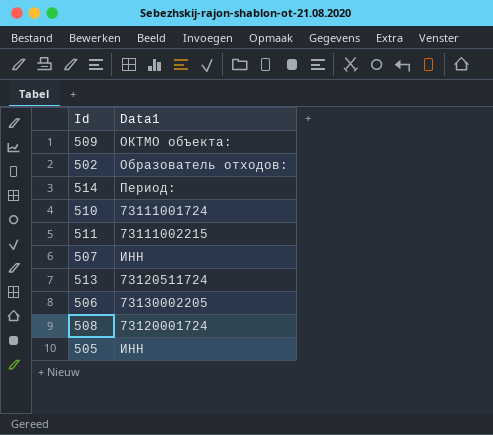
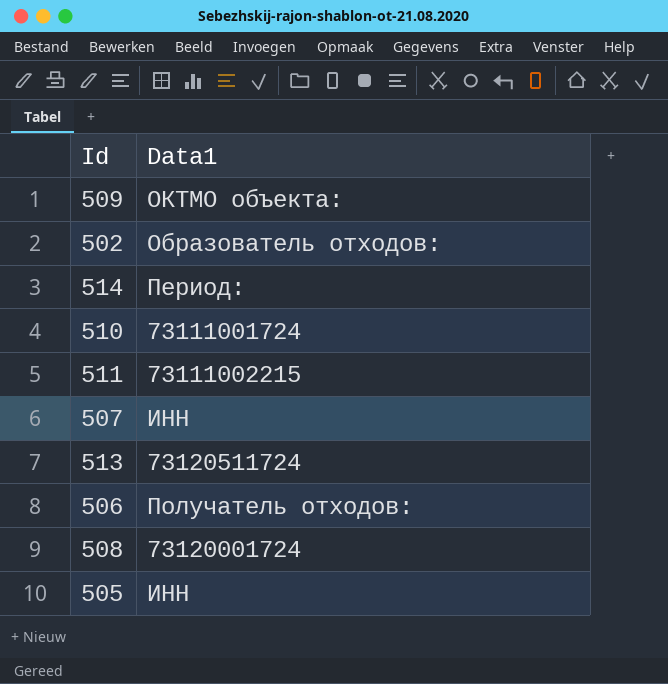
506 | Data1: 73130002205 -> Получатель отходов:

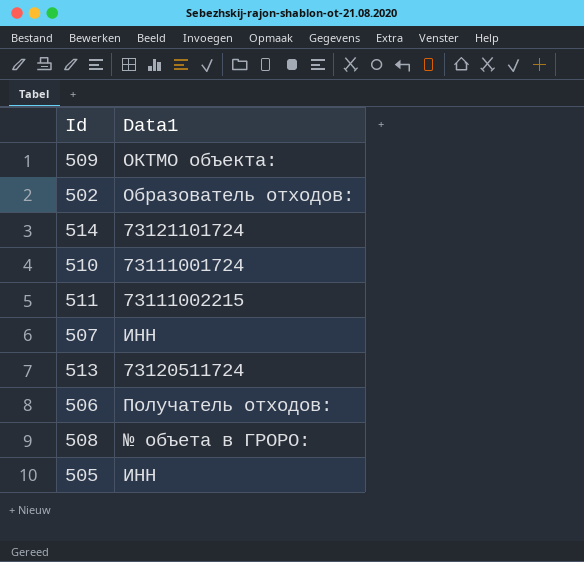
514 | Data1: Период: -> 73121101724
508 | Data1: 73120001724 -> № объета в ГРОРО:

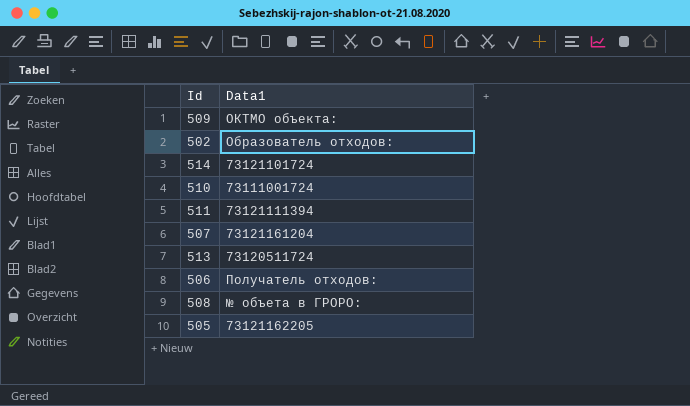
511 | Data1: 73111002215 -> 73121111394
507 | Data1: ИНН -> 73121161204
505 | Data1: ИНН -> 73121162205

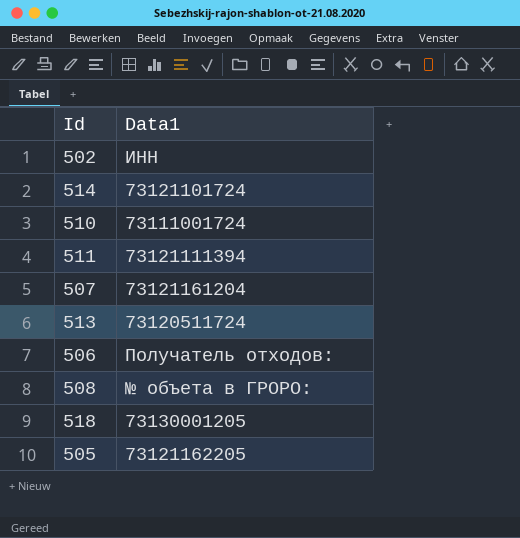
row 509: ОКТМО объекта: -> none
502 | Data1: Образователь отходов: -> ИНН
row 518: none -> 73130001205

